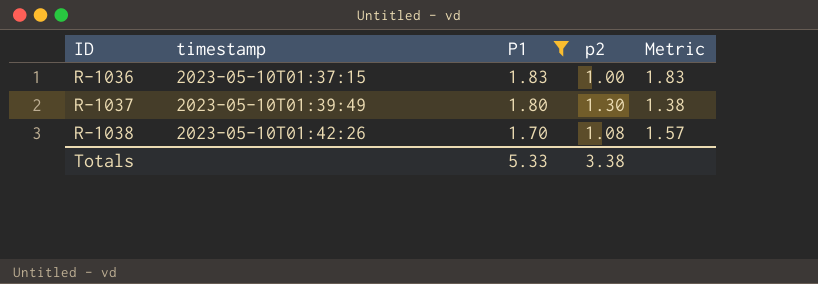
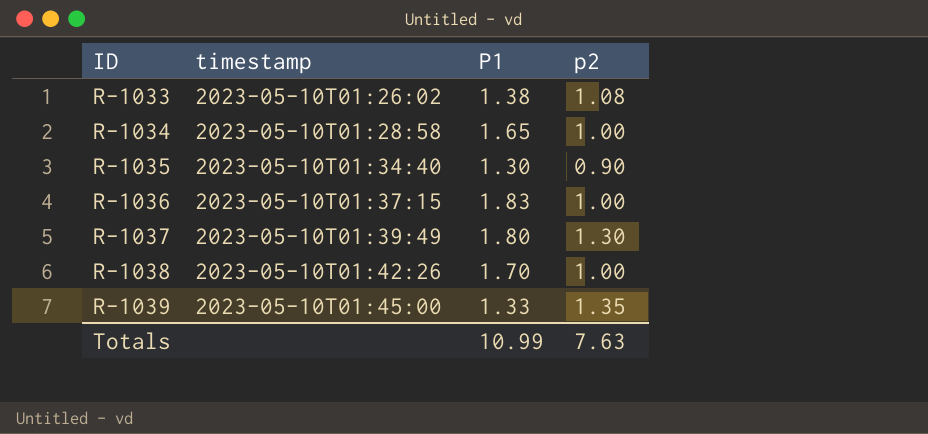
filter: P1 >= 1.70 -> none
column Metric | formula: [P1] / [p2] -> none
R-1038 | p2: 1.08 -> 1.00
Totals | P1: 5.33 -> 10.99
Totals | p2: 3.38 -> 7.63

